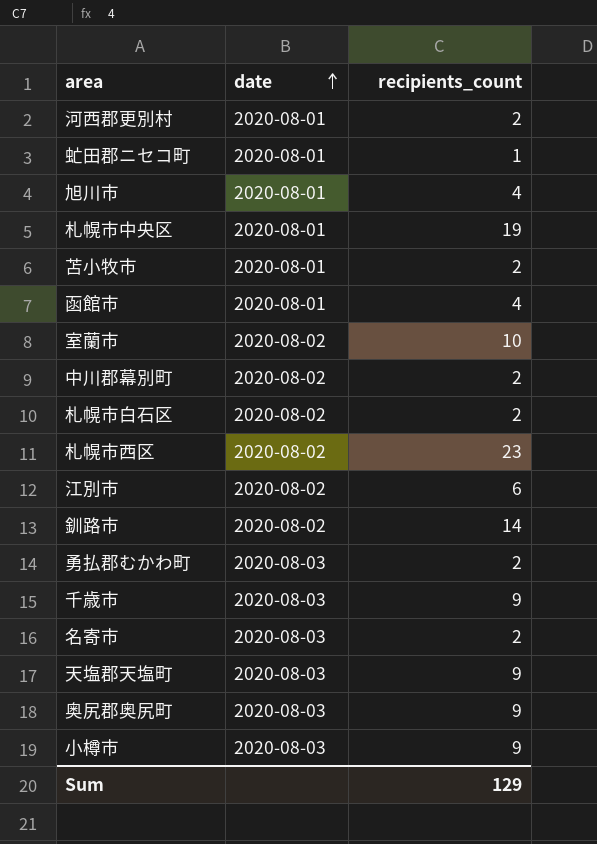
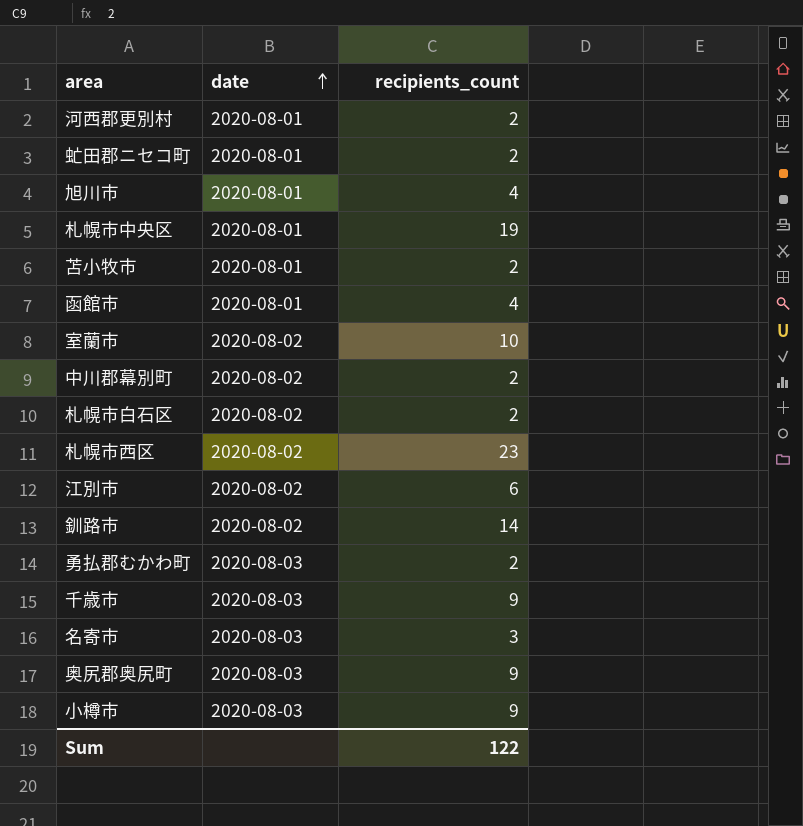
row 天塩郡天塩町: 2020-08-03 | 9 -> none
虻田郡ニセコ町 | recipients_count: 1 -> 2
名寄市 | recipients_count: 2 -> 3
Sum | recipients_count: 129 -> 122

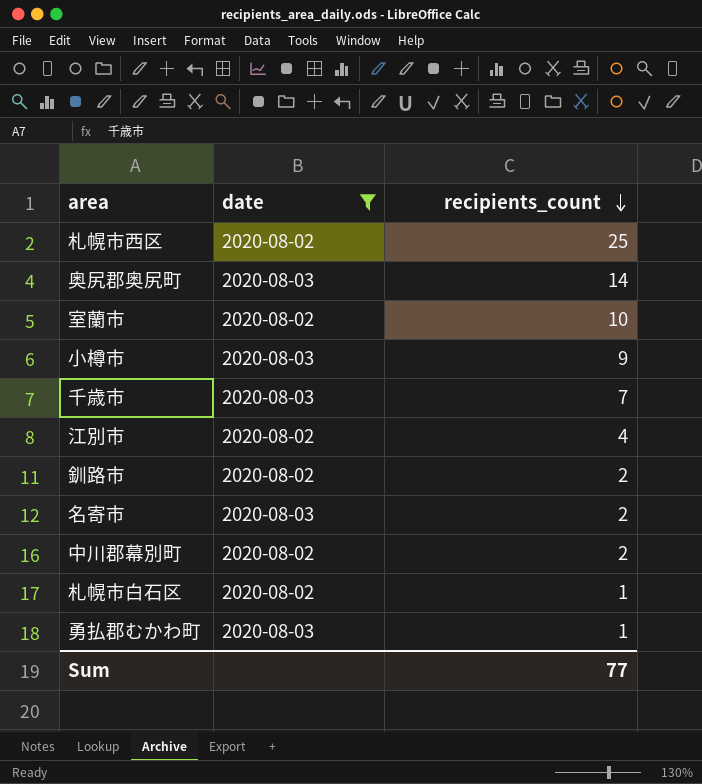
filter: none -> date != 2020-08-01
row order: date ascending -> recipients_count descending
札幌市西区 | recipients_count: 23 -> 25
奥尻郡奥尻町 | recipients_count: 9 -> 14
千歳市 | recipients_count: 9 -> 7
江別市 | recipients_count: 6 -> 4
釧路市 | recipients_count: 14 -> 2
名寄市 | recipients_count: 3 -> 2
札幌市白石区 | recipients_count: 2 -> 1
勇払郡むかわ町 | recipients_count: 2 -> 1
Sum | recipients_count: 122 -> 77

